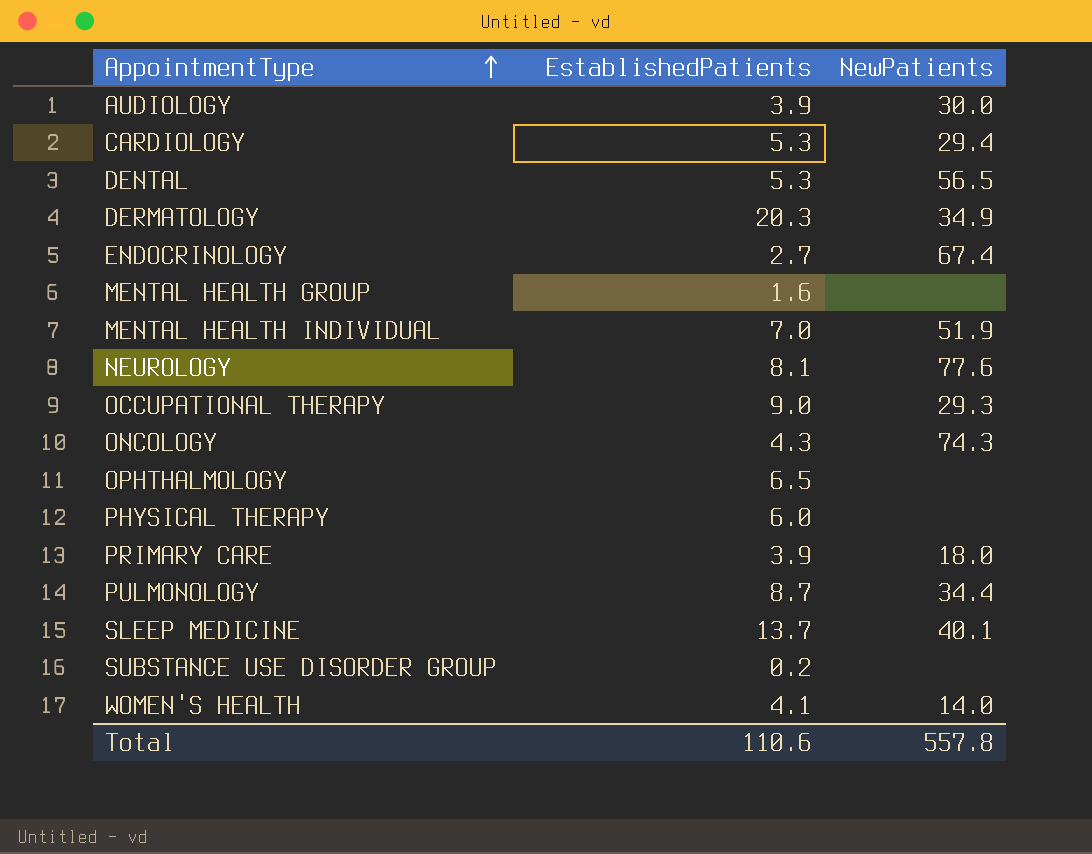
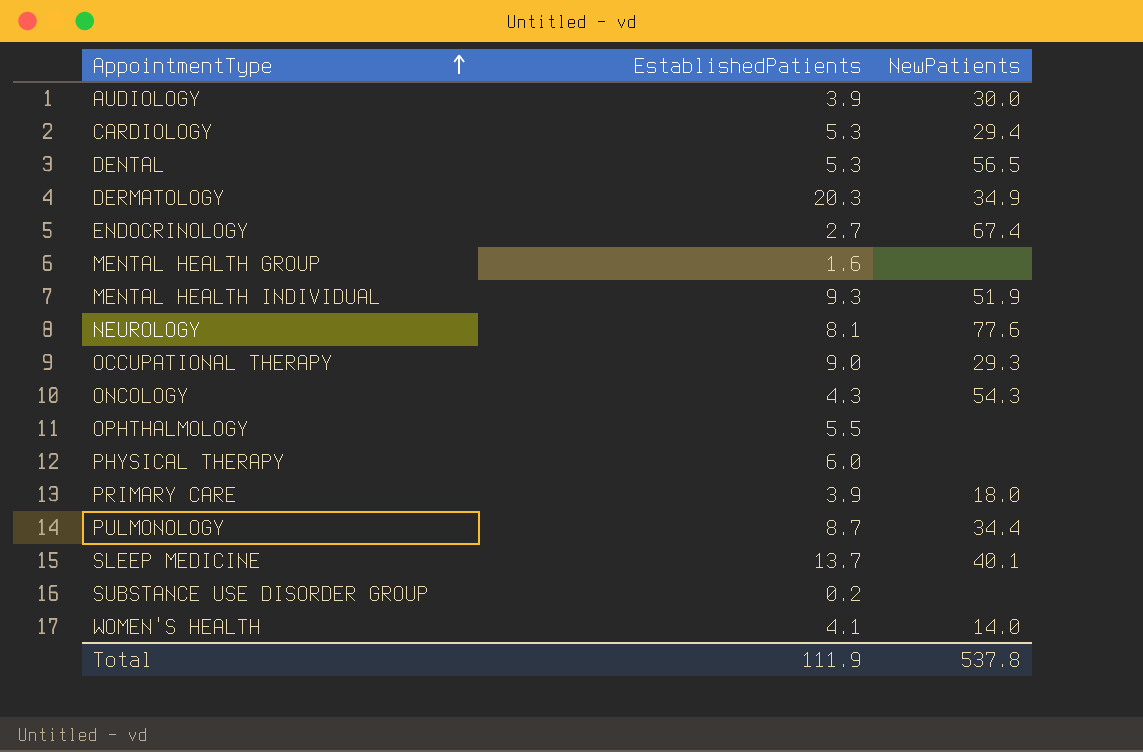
MENTAL HEALTH INDIVIDUAL | EstablishedPatients: 7.0 -> 9.3
ONCOLOGY | NewPatients: 74.3 -> 54.3
OPHTHALMOLOGY | EstablishedPatients: 6.5 -> 5.5
Total | EstablishedPatients: 110.6 -> 111.9
Total | NewPatients: 557.8 -> 537.8

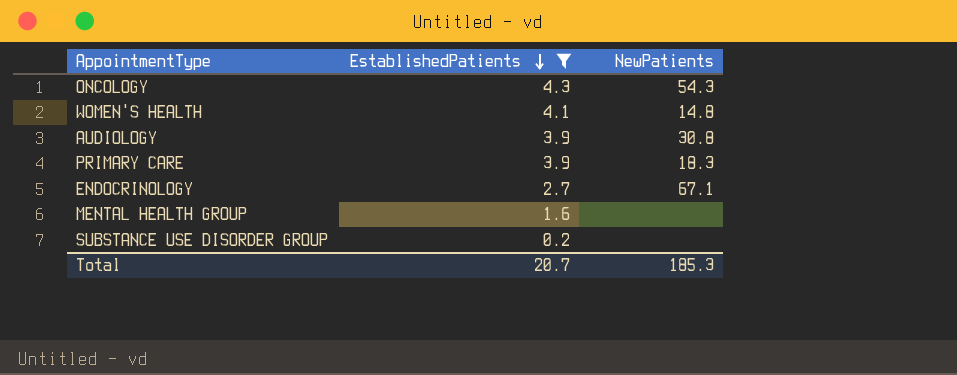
filter: none -> EstablishedPatients <= 4.3
row order: AppointmentType ascending -> EstablishedPatients descending
WOMEN'S HEALTH | NewPatients: 14.0 -> 14.8
AUDIOLOGY | NewPatients: 30.0 -> 30.8
PRIMARY CARE | NewPatients: 18.0 -> 18.3
ENDOCRINOLOGY | NewPatients: 67.4 -> 67.1
Total | EstablishedPatients: 111.9 -> 20.7
Total | NewPatients: 537.8 -> 185.3

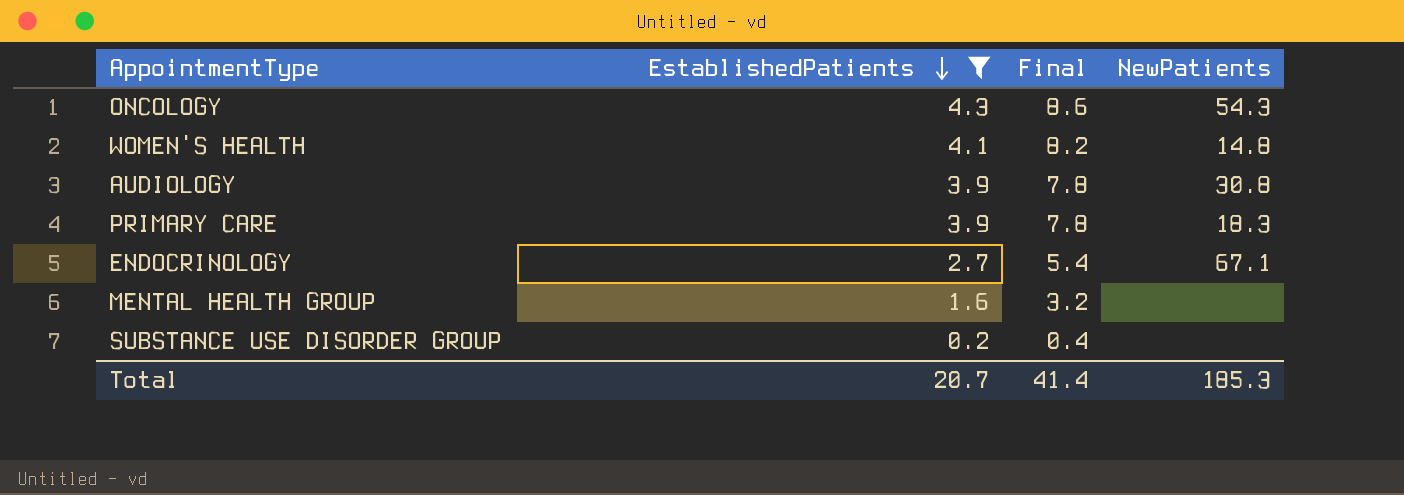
column Final | formula: none -> [EstablishedPatients] * 2

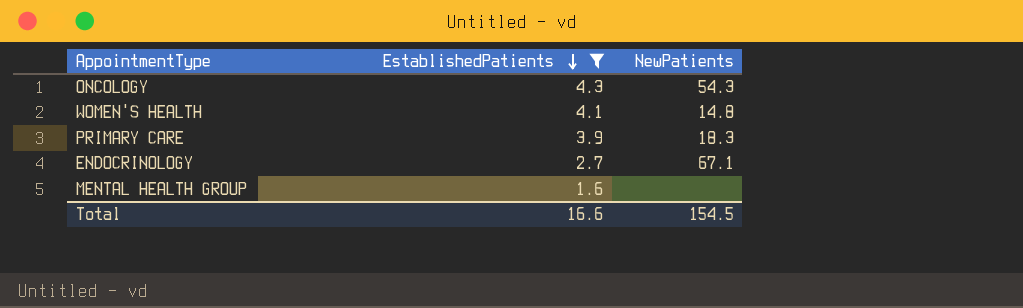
column Final | formula: [EstablishedPatients] * 2 -> none
row AUDIOLOGY: 3.9 | 7.8 | 30.8 -> none
row SUBSTANCE USE DISORDER GROUP: 0.2 | 0.4 | none -> none
Total | EstablishedPatients: 20.7 -> 16.6
Total | NewPatients: 185.3 -> 154.5

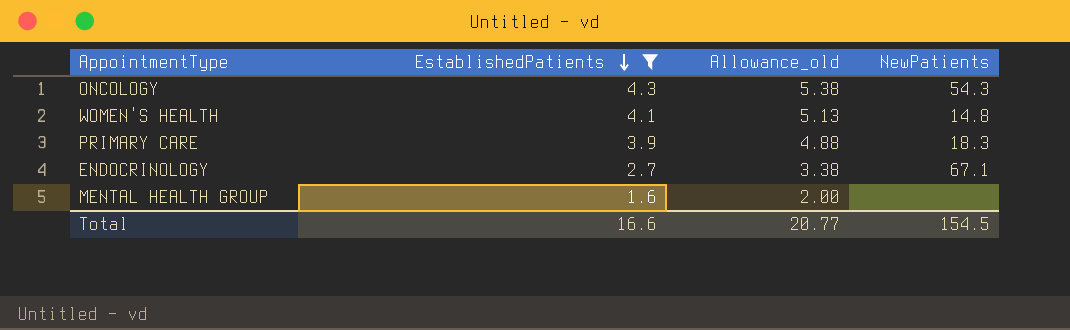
column Allowance_old | formula: none -> [EstablishedPatients] * 1.25

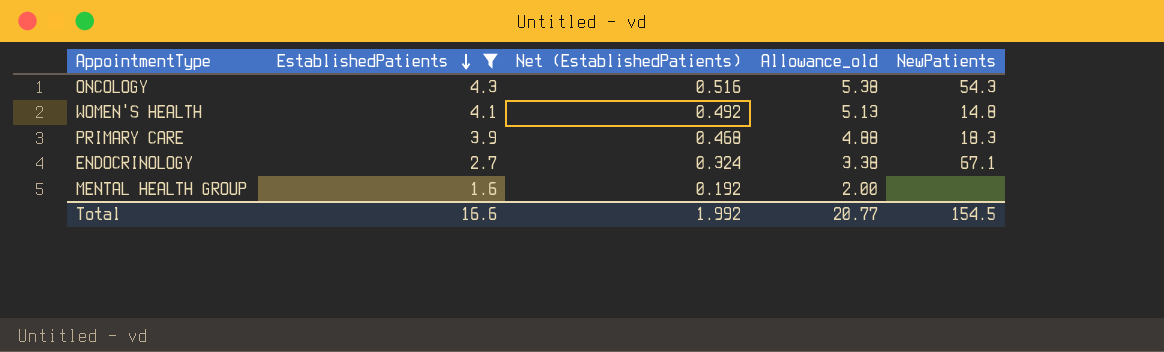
column Net (EstablishedPatients) | formula: none -> [EstablishedPatients] * 0.12

